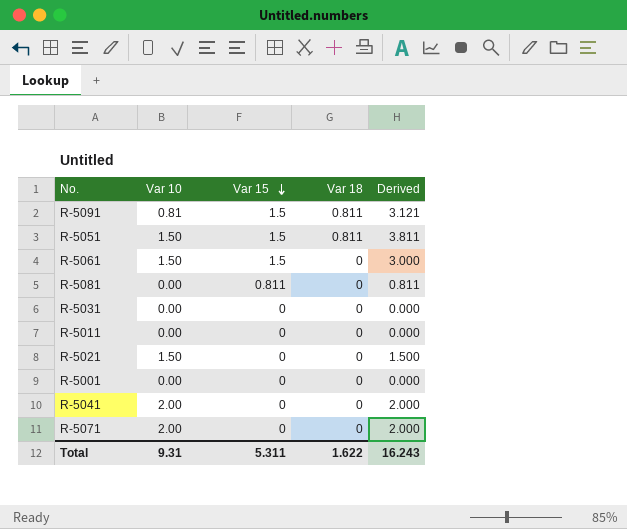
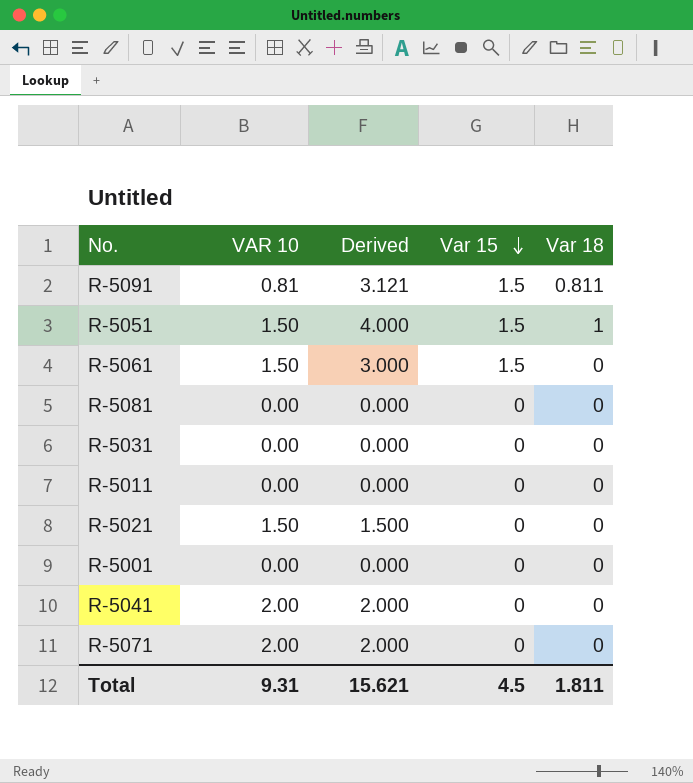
column name: Var 10 -> VAR 10
column Derived | position: 5 -> 3
R-5051 | Derived: 3.811 -> 4.000
R-5051 | Var 18: 0.811 -> 1
R-5081 | Derived: 0.811 -> 0.000
R-5081 | Var 15: 0.811 -> 0
Total | Derived: 16.243 -> 15.621
Total | Var 15: 5.311 -> 4.5
Total | Var 18: 1.622 -> 1.811

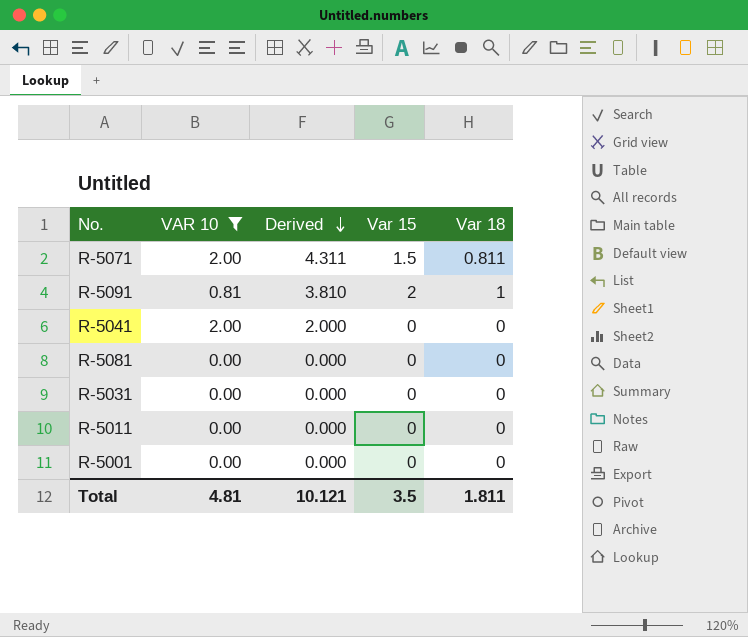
filter: none -> VAR 10 != 1.50
row order: Var 15 descending -> Derived descending
R-5071 | Derived: 2.000 -> 4.311
R-5071 | Var 15: 0 -> 1.5
R-5071 | Var 18: 0 -> 0.811
R-5091 | Derived: 3.121 -> 3.810
R-5091 | Var 15: 1.5 -> 2
R-5091 | Var 18: 0.811 -> 1
Total | VAR 10: 9.31 -> 4.81
Total | Derived: 15.621 -> 10.121
Total | Var 15: 4.5 -> 3.5

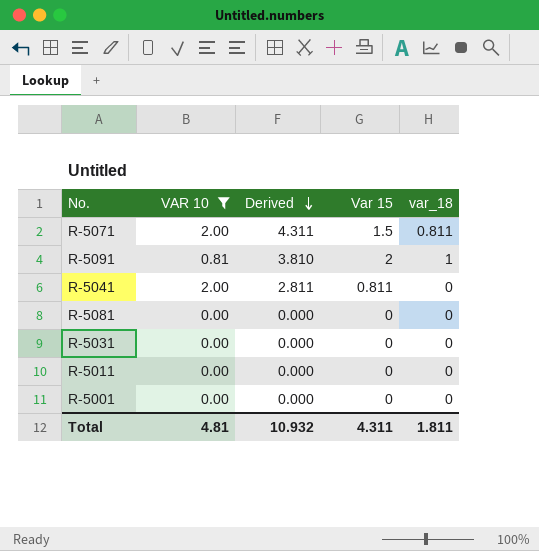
column name: Var 18 -> var_18
R-5041 | Derived: 2.000 -> 2.811
R-5041 | Var 15: 0 -> 0.811
Total | Derived: 10.121 -> 10.932
Total | Var 15: 3.5 -> 4.311

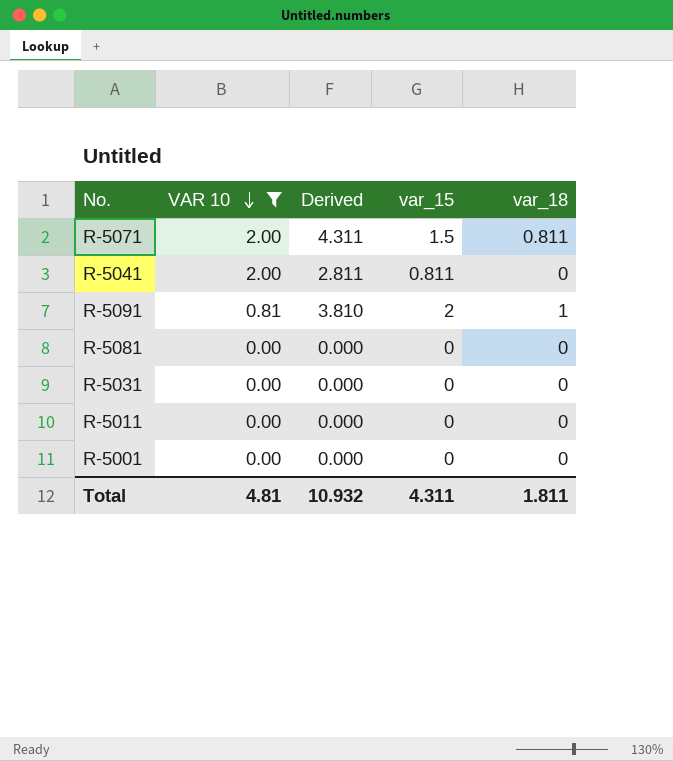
row order: Derived descending -> VAR 10 descending
column name: Var 15 -> var_15

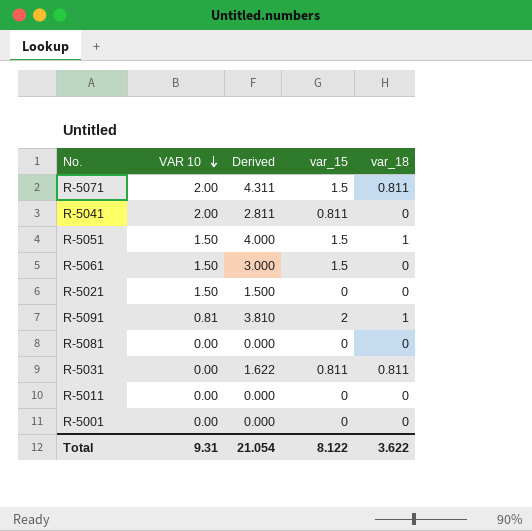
filter: VAR 10 != 1.50 -> none
R-5031 | Derived: 0.000 -> 1.622
R-5031 | var_15: 0 -> 0.811
R-5031 | var_18: 0 -> 0.811
Total | VAR 10: 4.81 -> 9.31
Total | Derived: 10.932 -> 21.054
Total | var_15: 4.311 -> 8.122
Total | var_18: 1.811 -> 3.622

